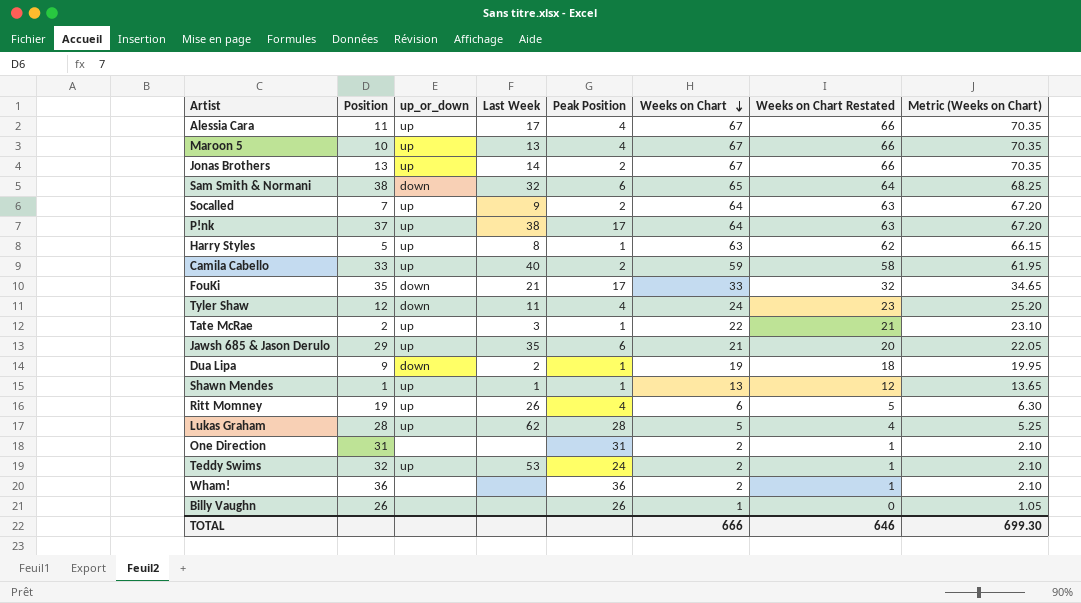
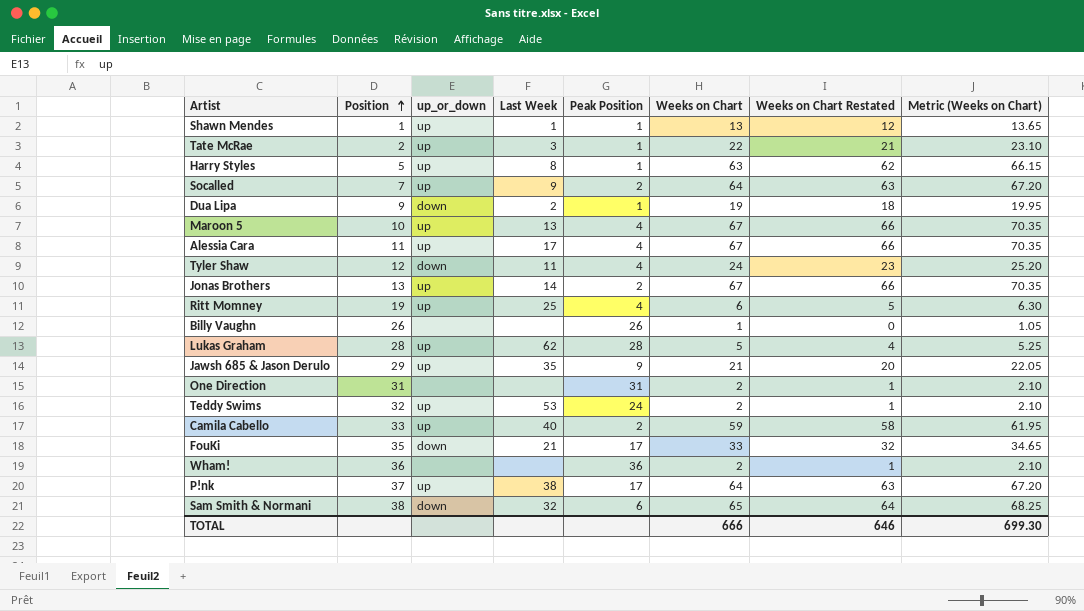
row order: Weeks on Chart descending -> Position ascending
Ritt Momney | Last Week: 26 -> 25
Jawsh 685 & Jason Derulo | Peak Position: 6 -> 9

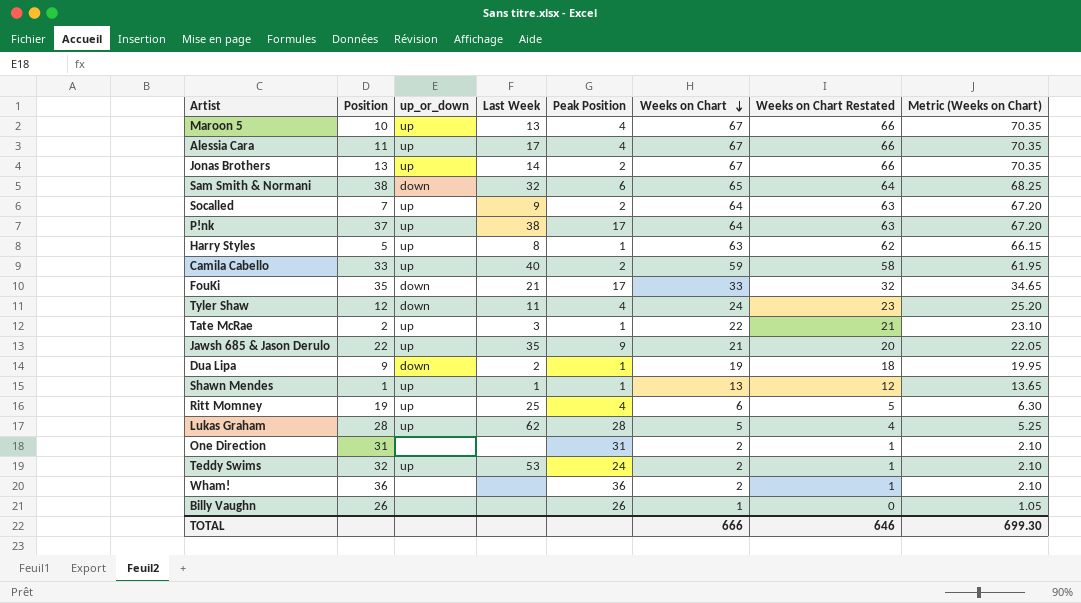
row order: Position ascending -> Weeks on Chart descending
Jawsh 685 & Jason Derulo | Position: 29 -> 22

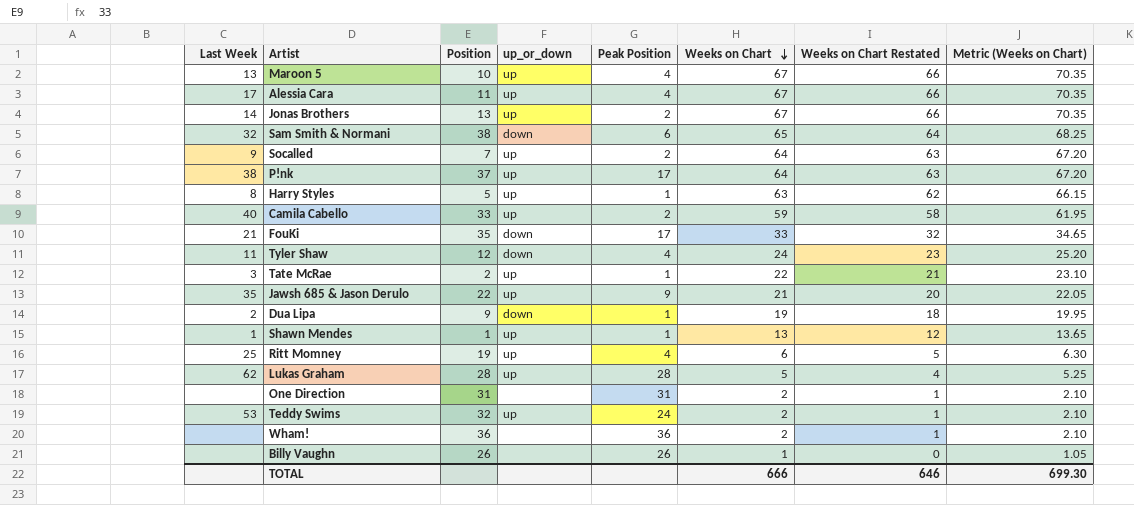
column Last Week | position: 4 -> 1

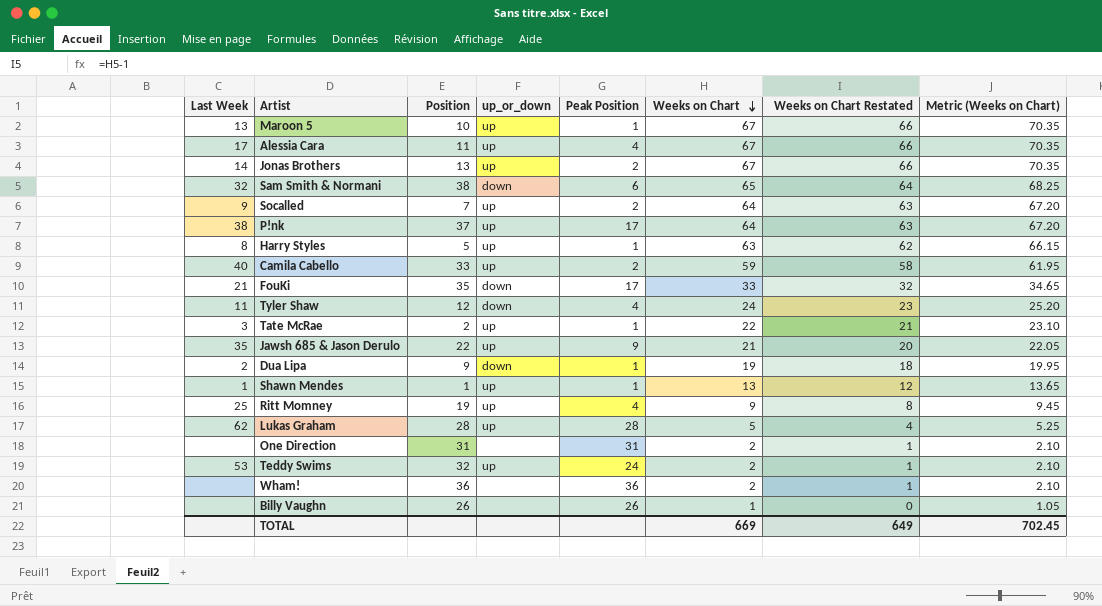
Maroon 5 | Peak Position: 4 -> 1
Ritt Momney | Weeks on Chart: 6 -> 9
Ritt Momney | Weeks on Chart Restated: 5 -> 8
Ritt Momney | Metric (Weeks on Chart): 6.30 -> 9.45
TOTAL | Weeks on Chart: 666 -> 669
TOTAL | Weeks on Chart Restated: 646 -> 649
TOTAL | Metric (Weeks on Chart): 699.30 -> 702.45

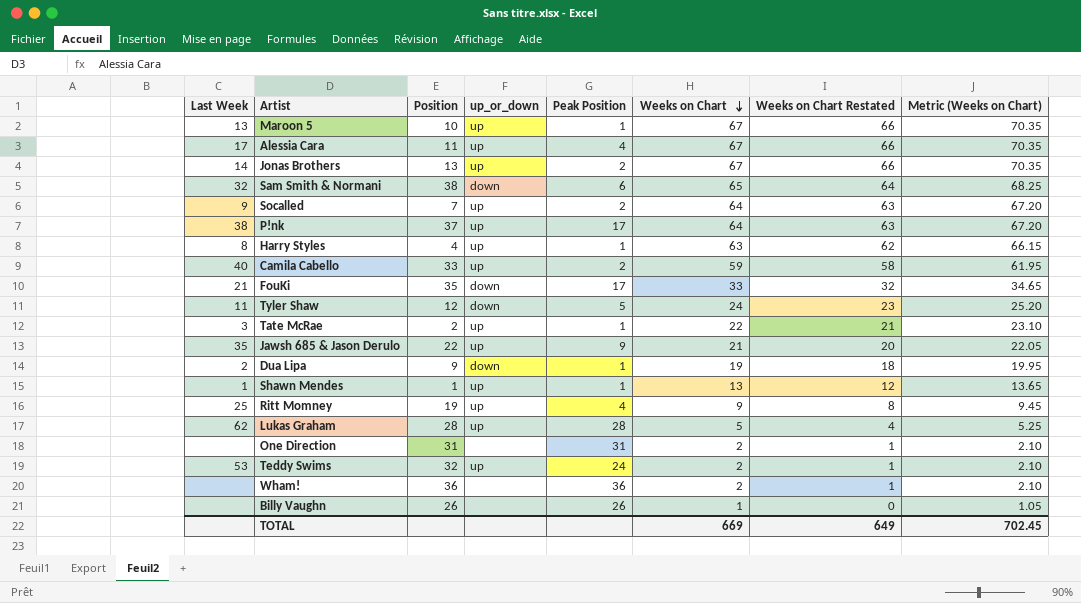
Harry Styles | Position: 5 -> 4
Tyler Shaw | Peak Position: 4 -> 5

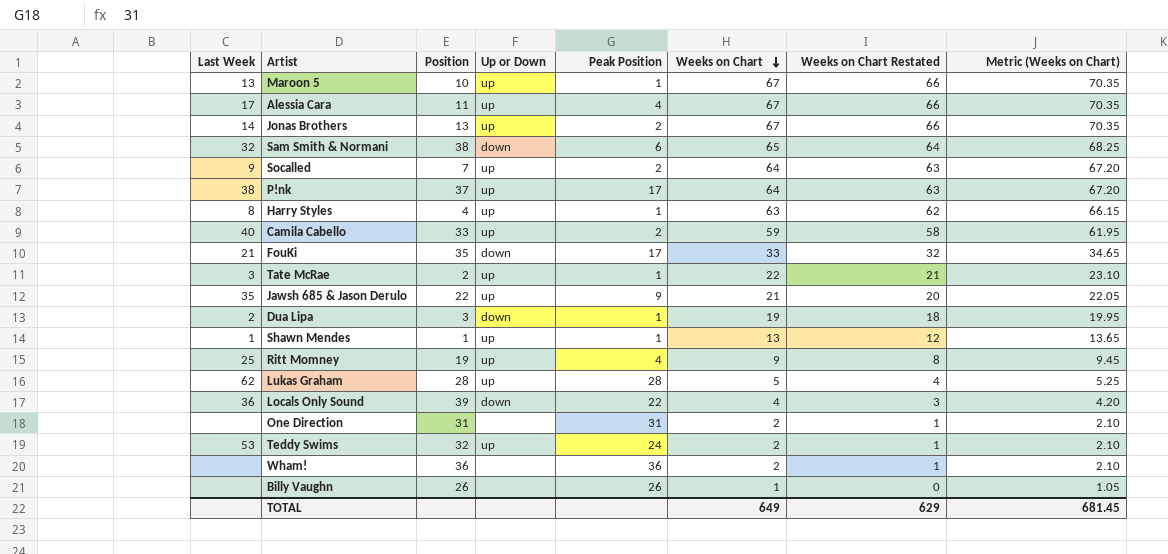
column name: up_or_down -> Up or Down
row Tyler Shaw: 11 | 12 | down | 5 | 24 | 23 | 25.20 -> none
Dua Lipa | Position: 9 -> 3
row Locals Only Sound: none -> 36 | 39 | down | 22 | 4 | 3 | 4.20
TOTAL | Weeks on Chart: 669 -> 649
TOTAL | Weeks on Chart Restated: 649 -> 629
TOTAL | Metric (Weeks on Chart): 702.45 -> 681.45

